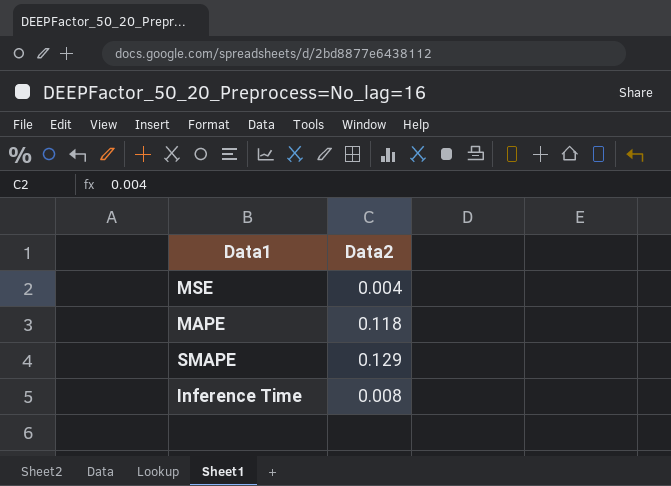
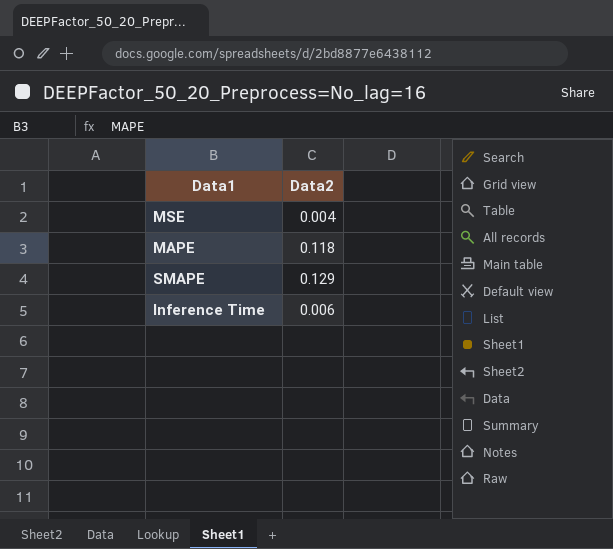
Inference Time | Data2: 0.008 -> 0.006

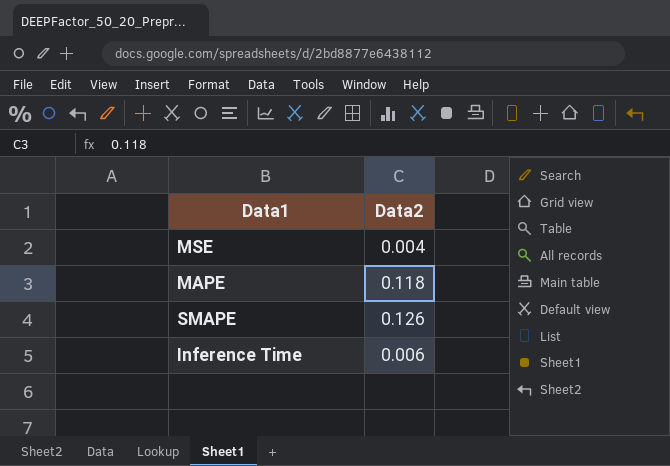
SMAPE | Data2: 0.129 -> 0.126

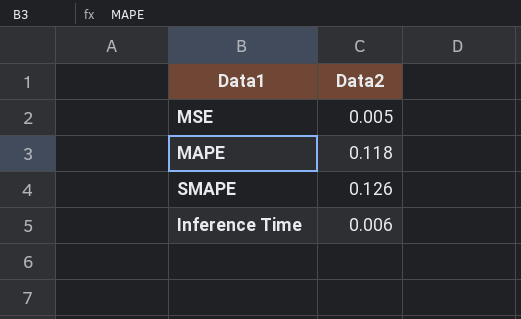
MSE | Data2: 0.004 -> 0.005

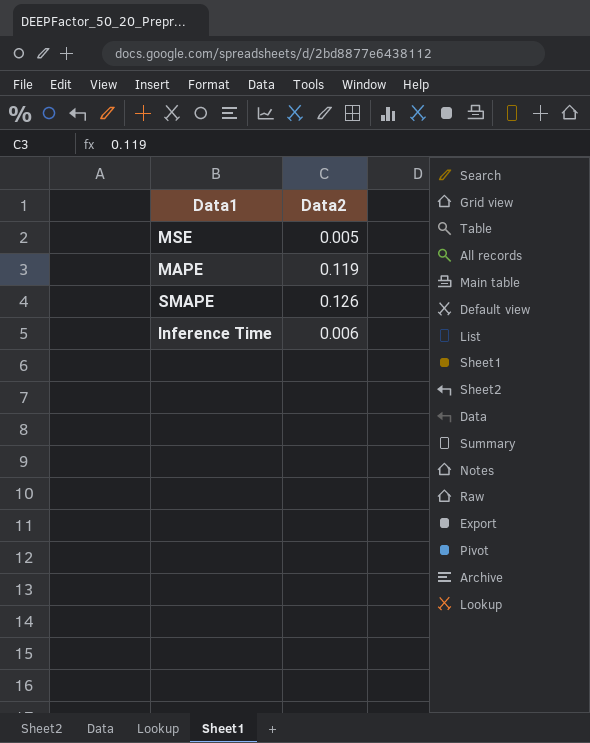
MAPE | Data2: 0.118 -> 0.119

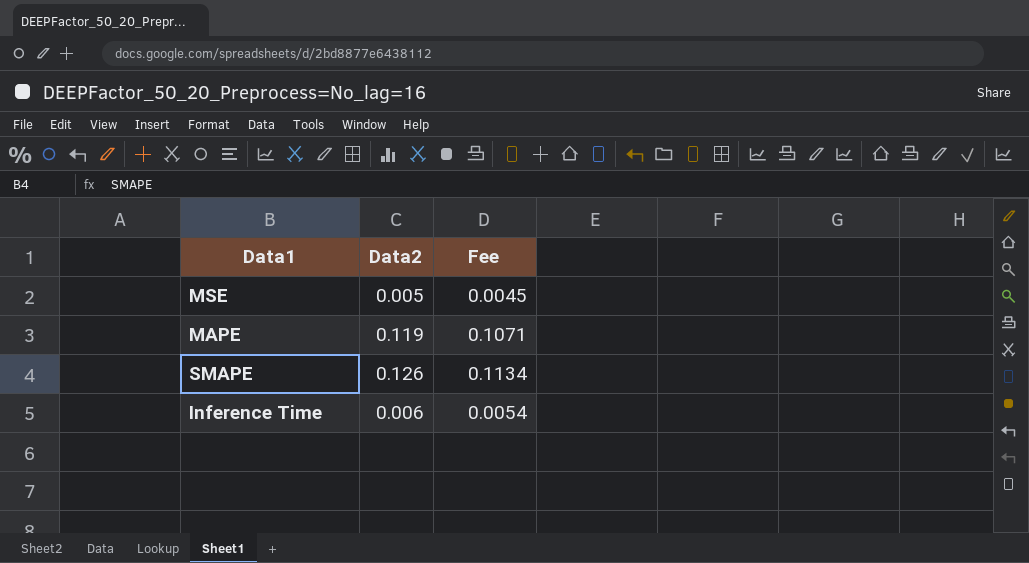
column Fee | formula: none -> [Data2] * 0.9

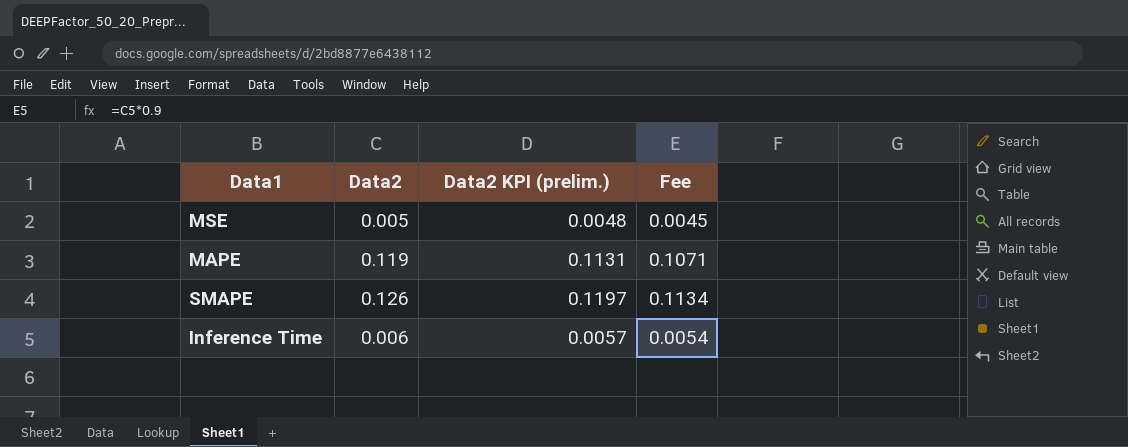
column Data2 KPI (prelim.) | formula: none -> [Data2] * 0.95

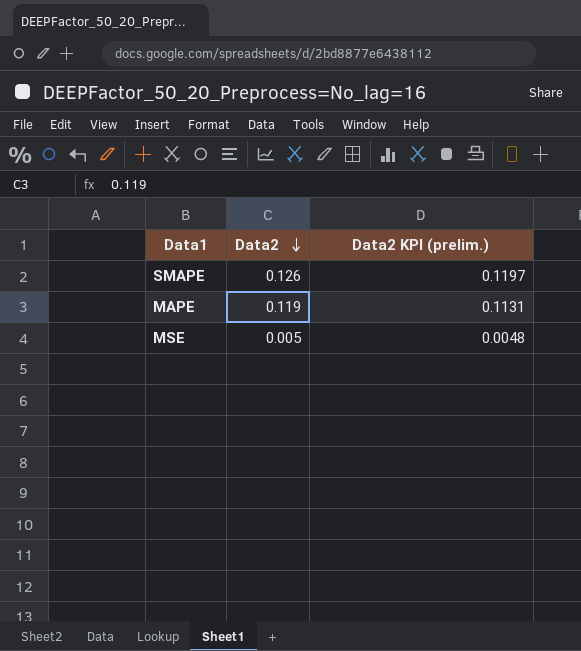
row order: none -> Data2 descending
column Fee | formula: [Data2] * 0.9 -> none
row Inference Time: 0.006 | 0.0057 | 0.0054 -> none

